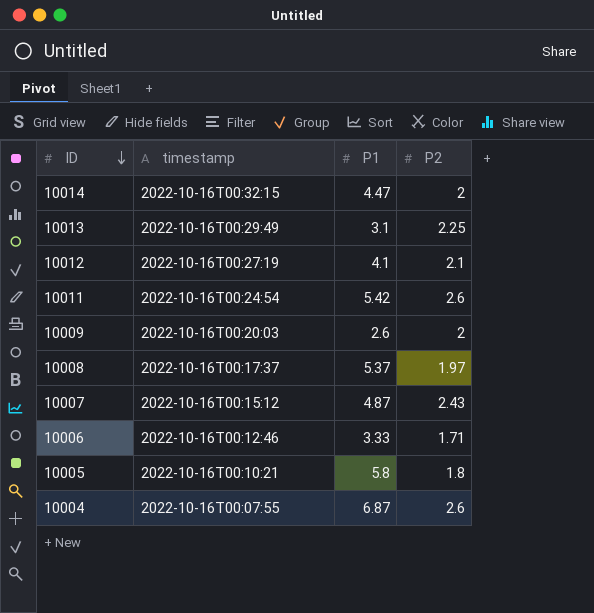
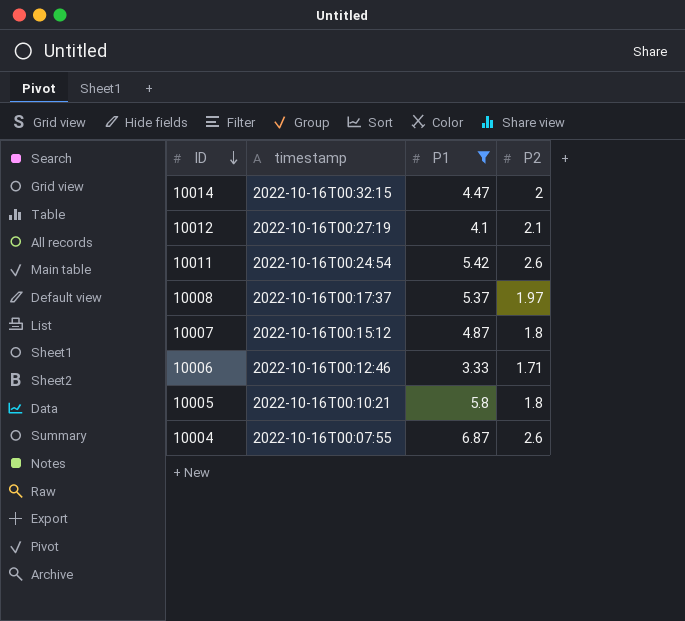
filter: none -> P1 >= 3.33
10007 | P2: 2.43 -> 1.8

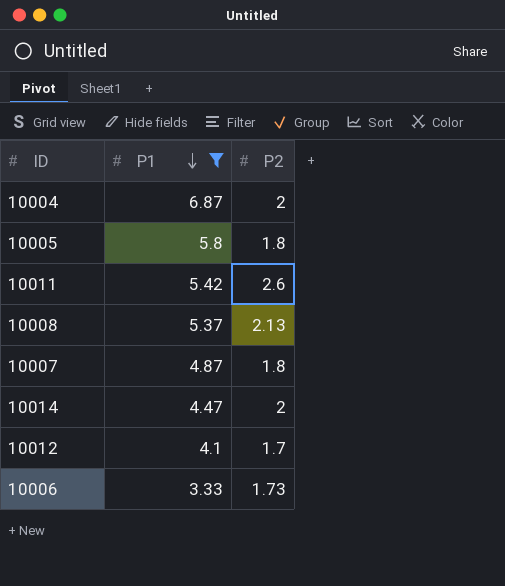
row order: ID descending -> P1 descending
column timestamp | position: 2 -> none
10004 | P2: 2.6 -> 2
10008 | P2: 1.97 -> 2.13
10012 | P2: 2.1 -> 1.7
10006 | P2: 1.71 -> 1.73

